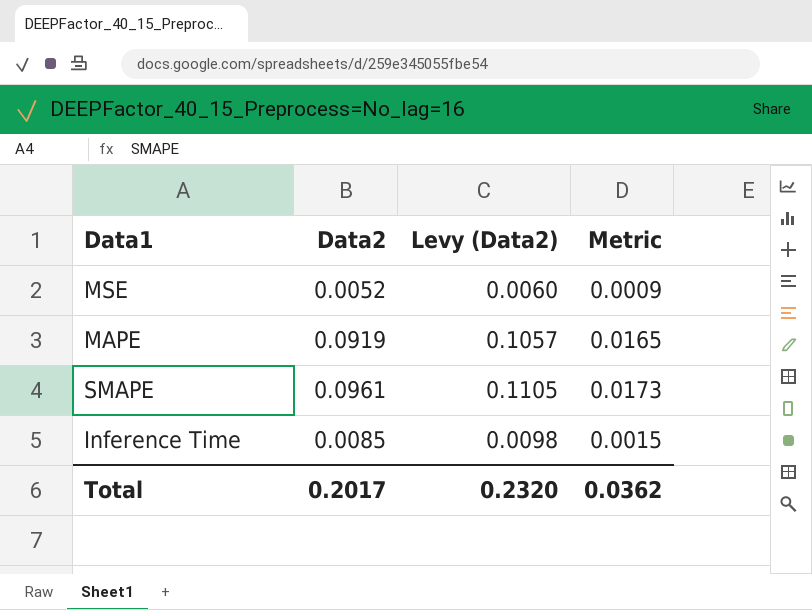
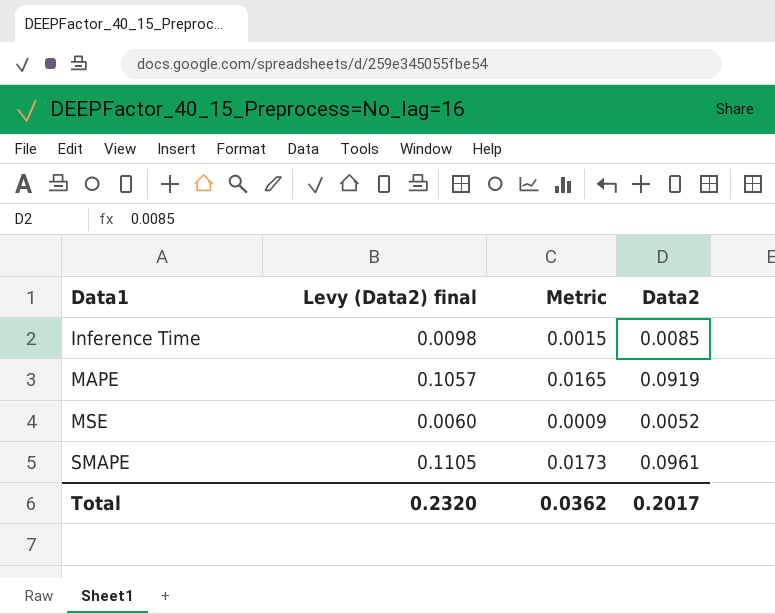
row order: none -> Data1 ascending
column name: Levy (Data2) -> Levy (Data2) final
column Data2 | position: 2 -> 4

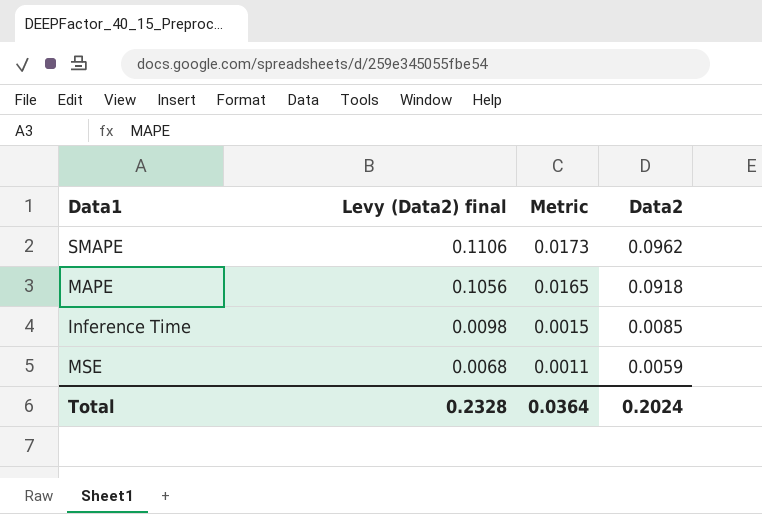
row order: Data1 ascending -> Levy (Data2) final descending
SMAPE | Levy (Data2) final: 0.1105 -> 0.1106
SMAPE | Data2: 0.0961 -> 0.0962
MAPE | Levy (Data2) final: 0.1057 -> 0.1056
MAPE | Data2: 0.0919 -> 0.0918
MSE | Levy (Data2) final: 0.0060 -> 0.0068
MSE | Metric: 0.0009 -> 0.0011
MSE | Data2: 0.0052 -> 0.0059
Total | Levy (Data2) final: 0.2320 -> 0.2328
Total | Metric: 0.0362 -> 0.0364
Total | Data2: 0.2017 -> 0.2024

